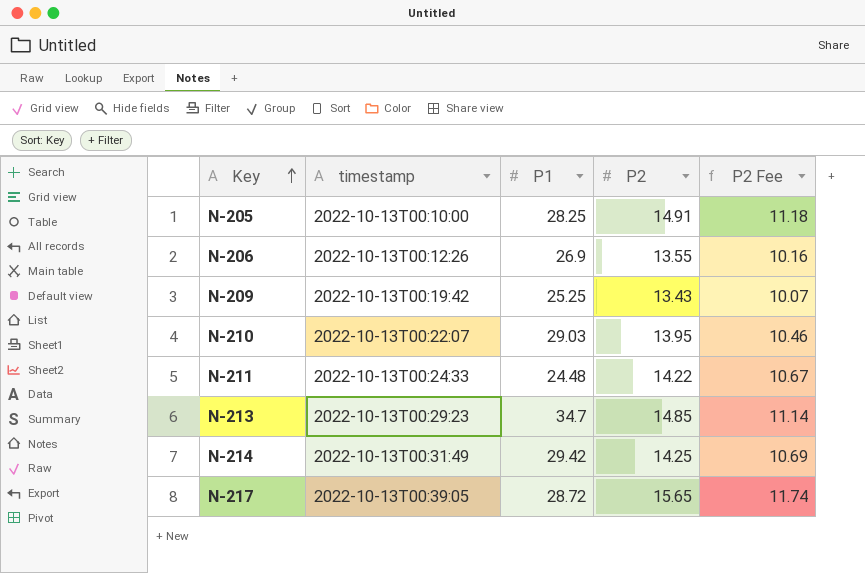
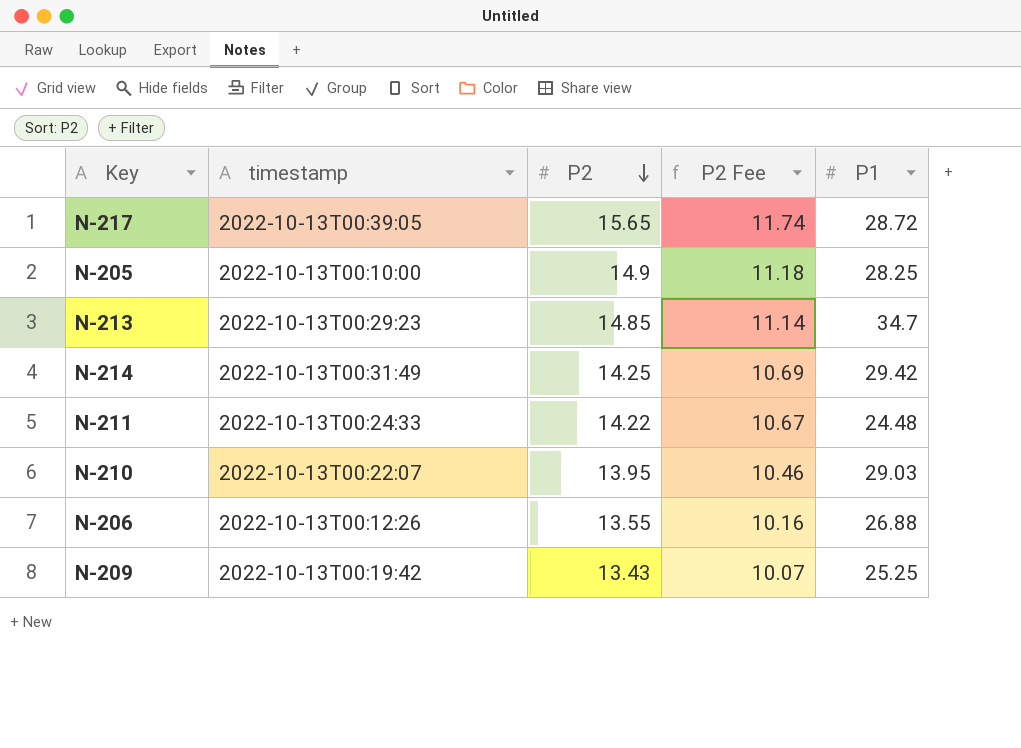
row order: Key ascending -> P2 descending
column P1 | position: 3 -> 5
N-205 | P2: 14.91 -> 14.9
N-206 | P1: 26.9 -> 26.88

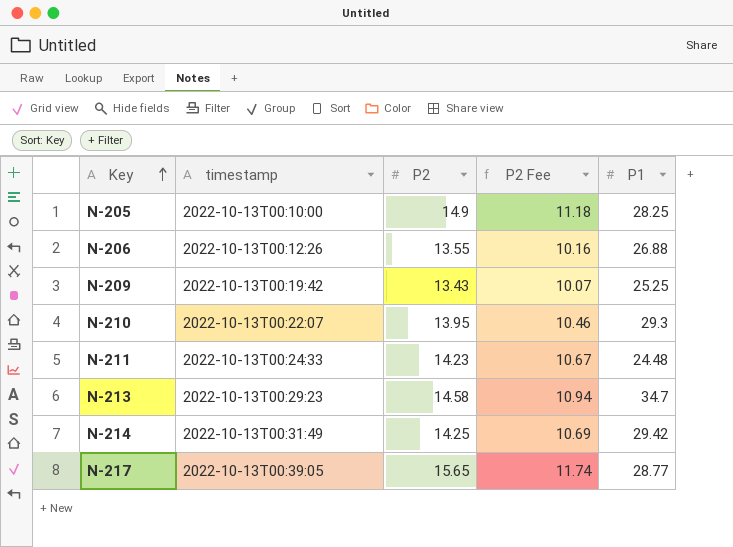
row order: P2 descending -> Key ascending
N-210 | P1: 29.03 -> 29.3
N-211 | P2: 14.22 -> 14.23
N-213 | P2: 14.85 -> 14.58
N-213 | P2 Fee: 11.14 -> 10.94
N-217 | P1: 28.72 -> 28.77

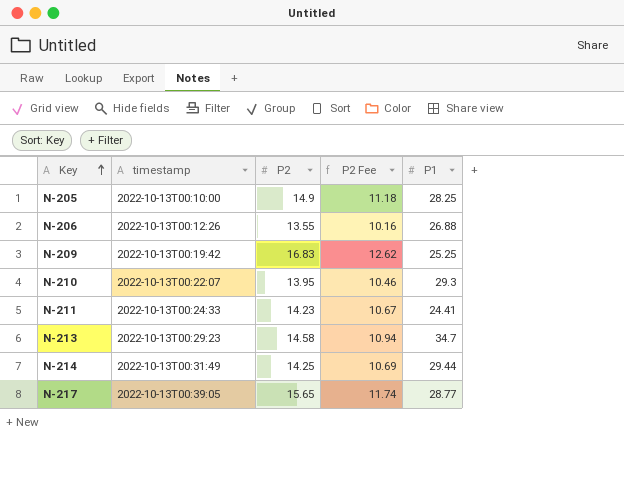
N-209 | P2: 13.43 -> 16.83
N-209 | P2 Fee: 10.07 -> 12.62
N-211 | P1: 24.48 -> 24.41
N-214 | P1: 29.42 -> 29.44

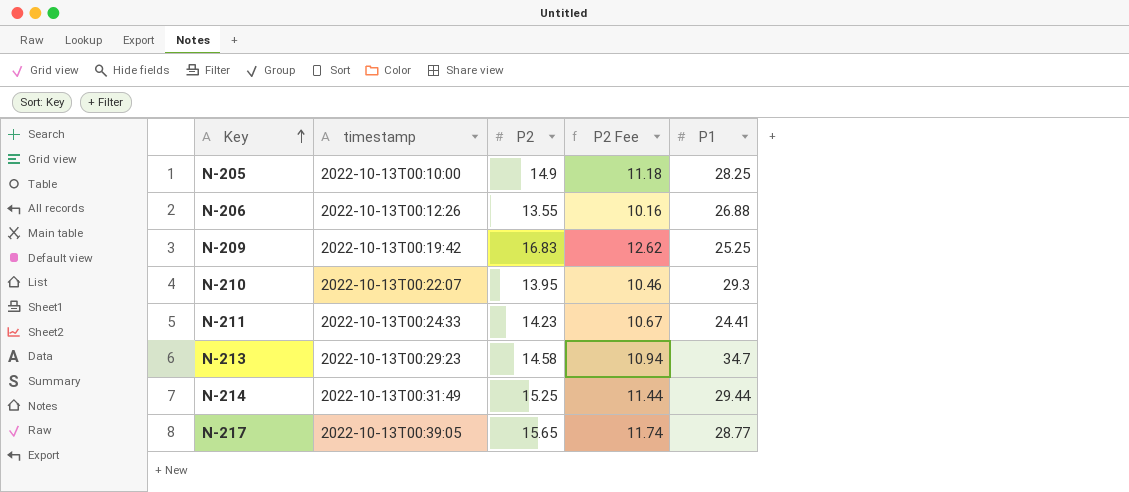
N-214 | P2: 14.25 -> 15.25
N-214 | P2 Fee: 10.69 -> 11.44

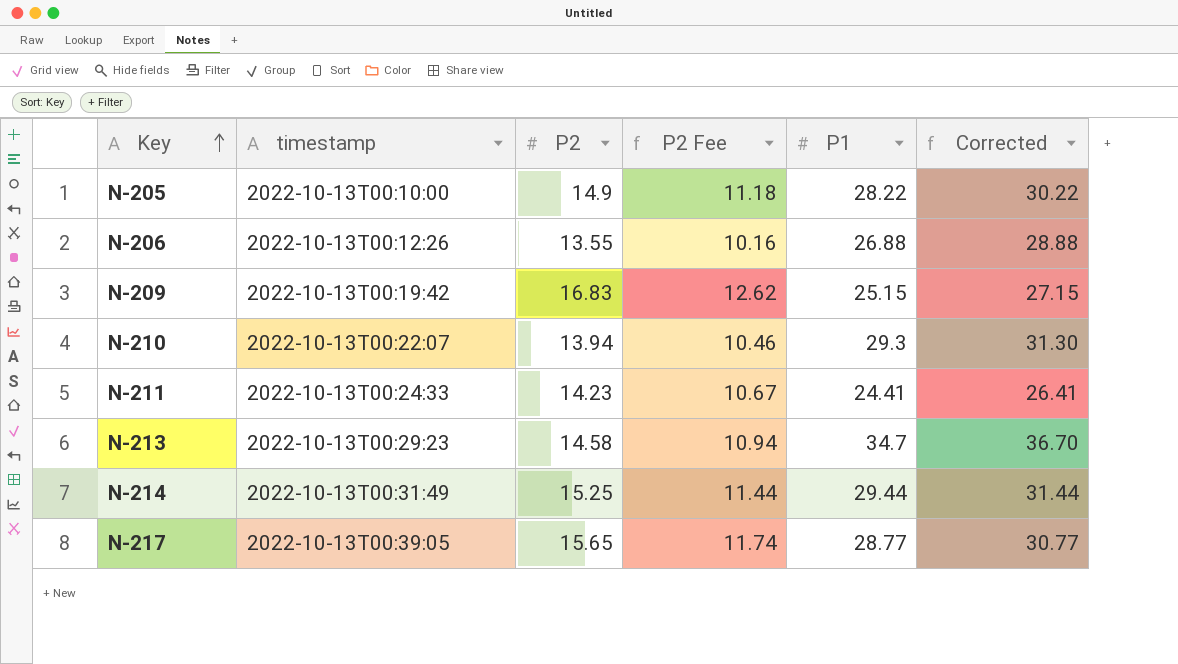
column Corrected | formula: none -> [P1] + 2
N-205 | P1: 28.25 -> 28.22
N-209 | P1: 25.25 -> 25.15
N-210 | P2: 13.95 -> 13.94

